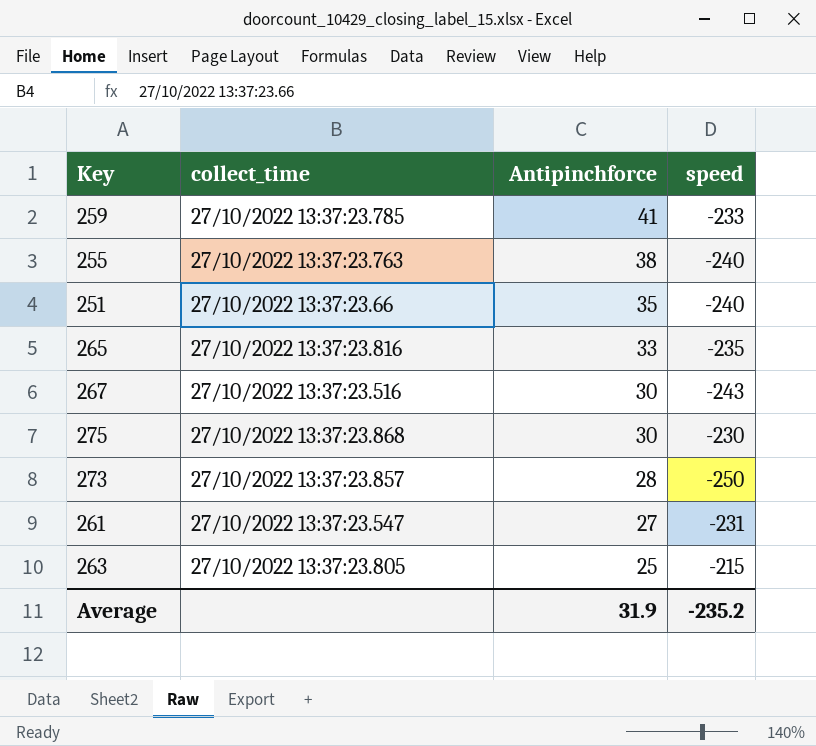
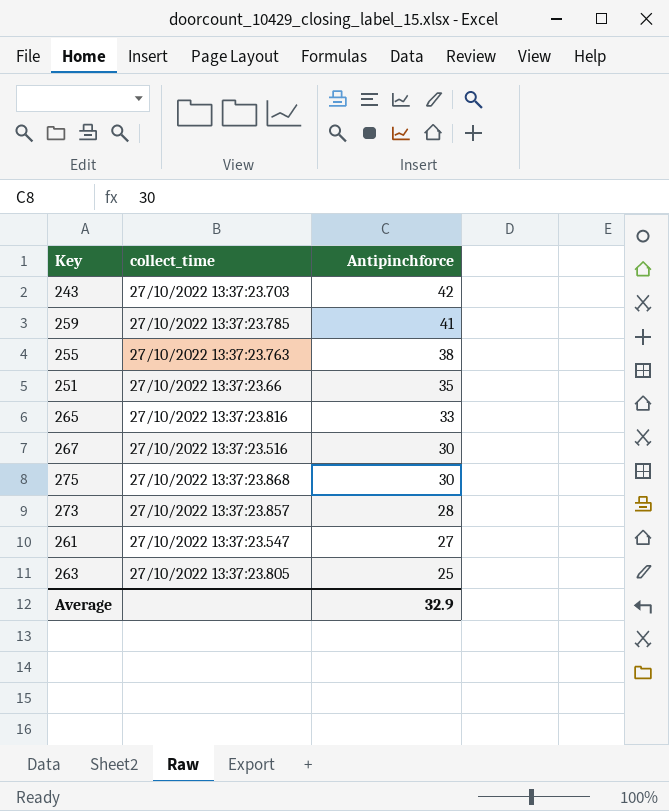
column speed | position: 4 -> none
row 243: none -> 27/10/2022 13:37:23.703 | 42
Average | Antipinchforce: 31.9 -> 32.9

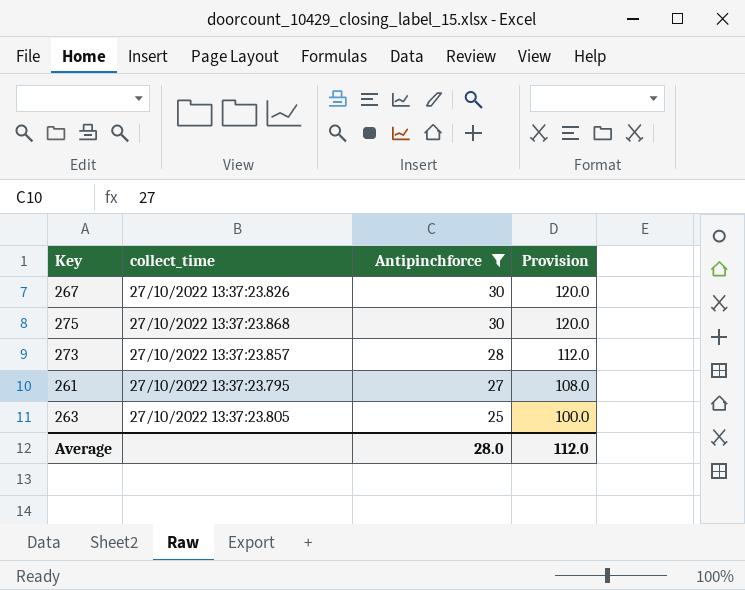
filter: none -> Antipinchforce <= 30
column Provision | formula: none -> [Antipinchforce] * 4
267 | collect_time: 27/10/2022 13:37:23.516 -> 27/10/2022 13:37:23.826
261 | collect_time: 27/10/2022 13:37:23.547 -> 27/10/2022 13:37:23.795
Average | Antipinchforce: 32.9 -> 28.0

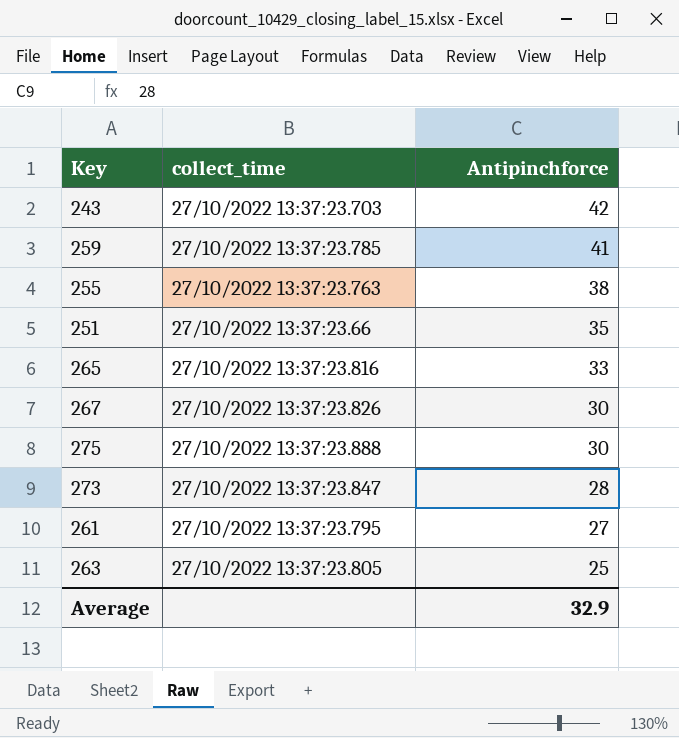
filter: Antipinchforce <= 30 -> none
column Provision | formula: [Antipinchforce] * 4 -> none
275 | collect_time: 27/10/2022 13:37:23.868 -> 27/10/2022 13:37:23.888
273 | collect_time: 27/10/2022 13:37:23.857 -> 27/10/2022 13:37:23.847
Average | Antipinchforce: 28.0 -> 32.9

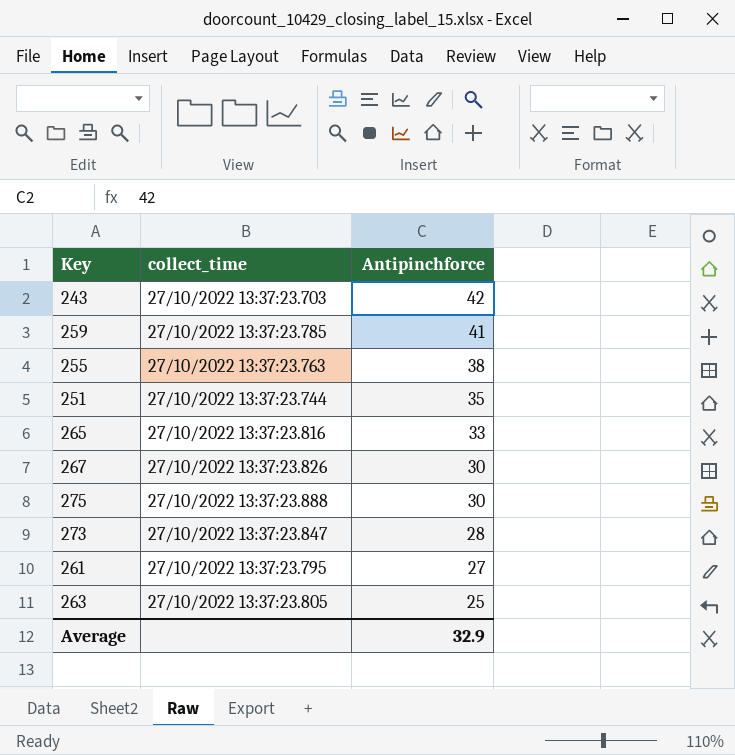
251 | collect_time: 27/10/2022 13:37:23.66 -> 27/10/2022 13:37:23.744

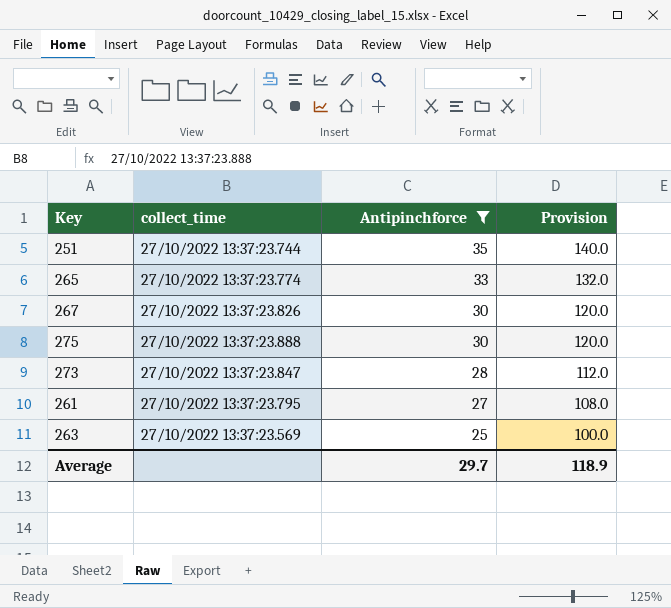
filter: none -> Antipinchforce <= 35
column Provision | formula: none -> [Antipinchforce] * 4
265 | collect_time: 27/10/2022 13:37:23.816 -> 27/10/2022 13:37:23.774
263 | collect_time: 27/10/2022 13:37:23.805 -> 27/10/2022 13:37:23.569
Average | Antipinchforce: 32.9 -> 29.7

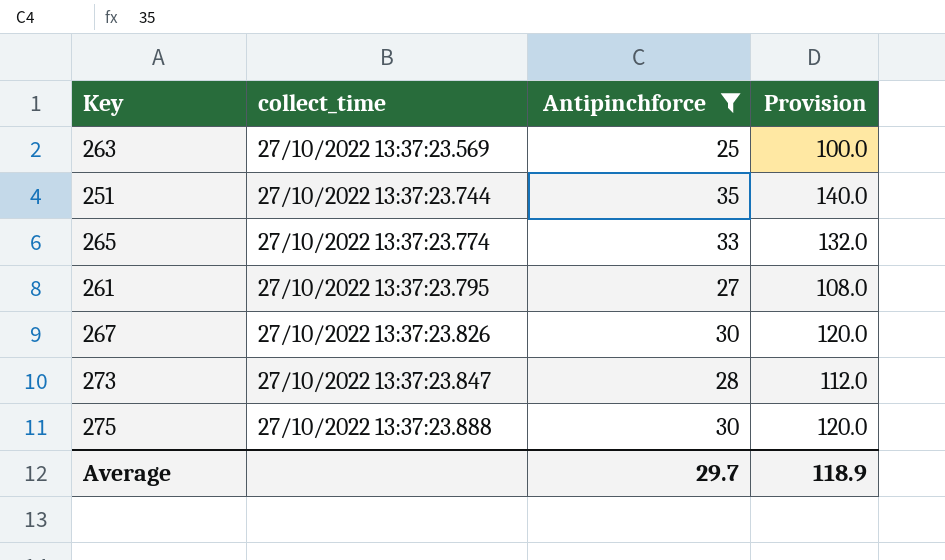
row order: Antipinchforce descending -> collect_time ascending

